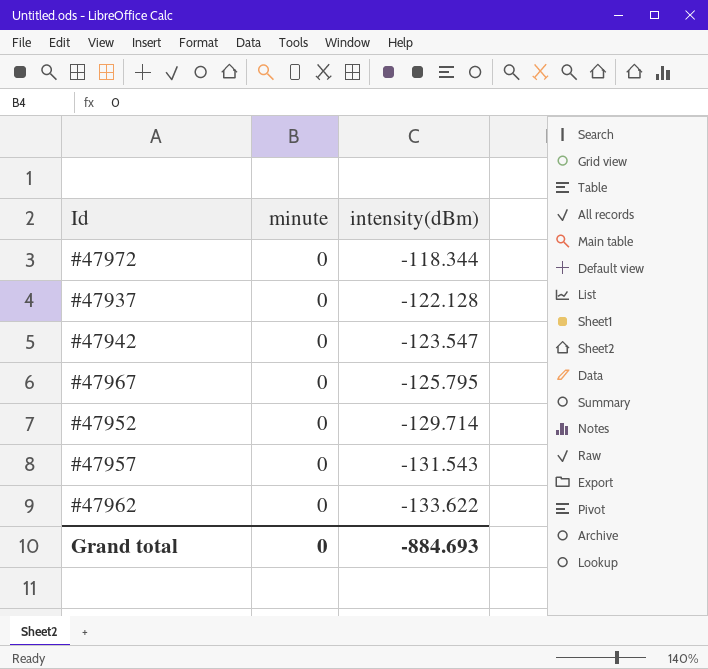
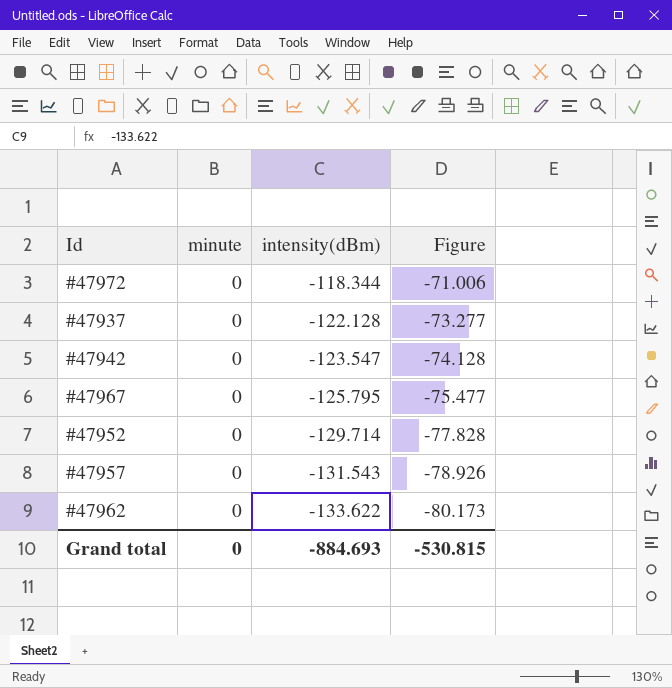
column Figure | formula: none -> [intensity(dBm)] * 0.6

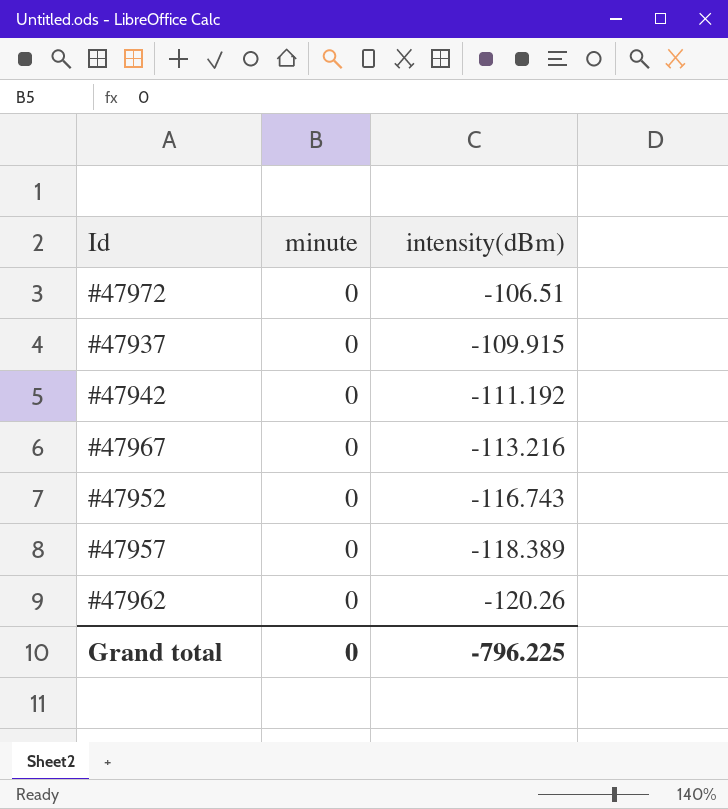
column Figure | formula: [intensity(dBm)] * 0.6 -> none
#47972 | intensity(dBm): -118.344 -> -106.51
#47937 | intensity(dBm): -122.128 -> -109.915
#47942 | intensity(dBm): -123.547 -> -111.192
#47967 | intensity(dBm): -125.795 -> -113.216
#47952 | intensity(dBm): -129.714 -> -116.743
#47957 | intensity(dBm): -131.543 -> -118.389
#47962 | intensity(dBm): -133.622 -> -120.26
Grand total | intensity(dBm): -884.693 -> -796.225

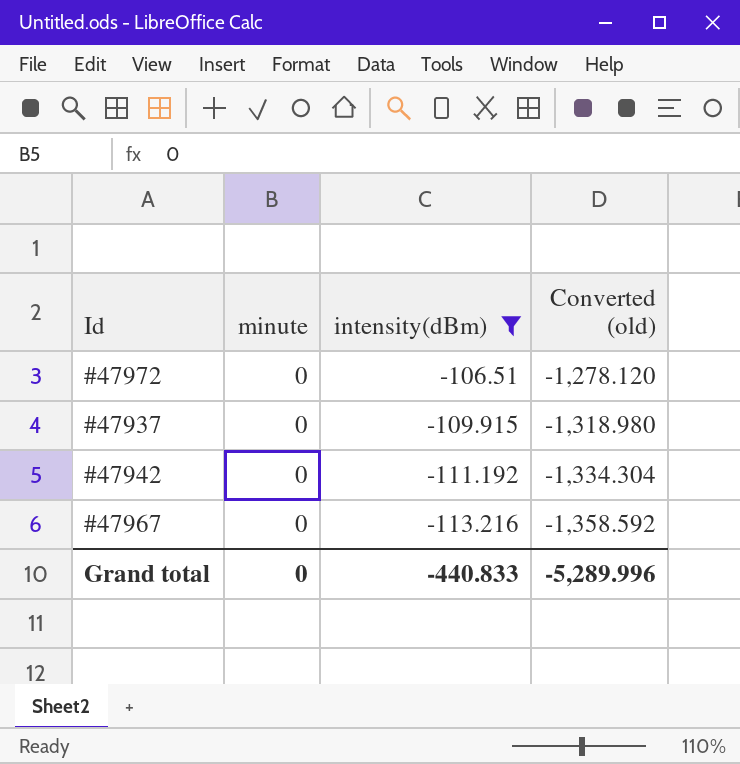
filter: none -> intensity(dBm) >= -113.216
column Converted (old) | formula: none -> [intensity(dBm)] * 12
Grand total | intensity(dBm): -796.225 -> -440.833

